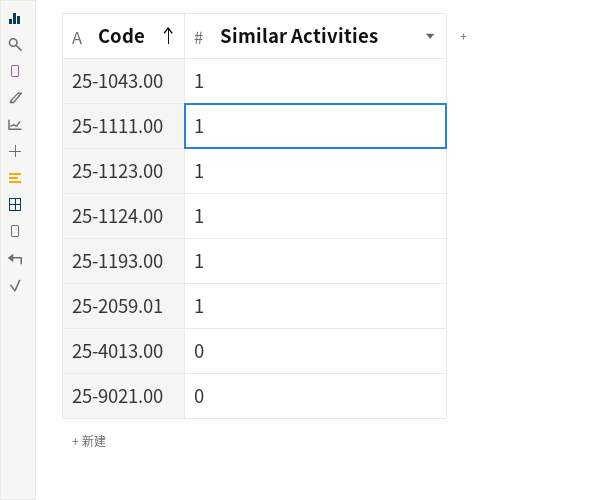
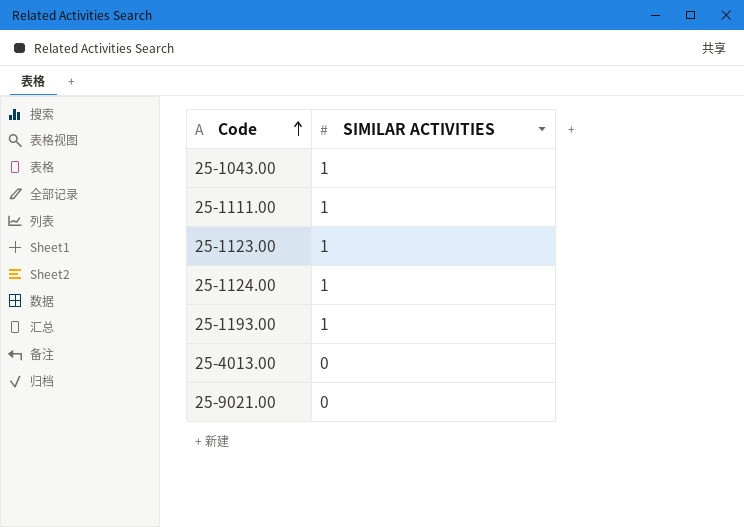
column name: Similar Activities -> SIMILAR ACTIVITIES
row 25-2059.01: 1 -> none

